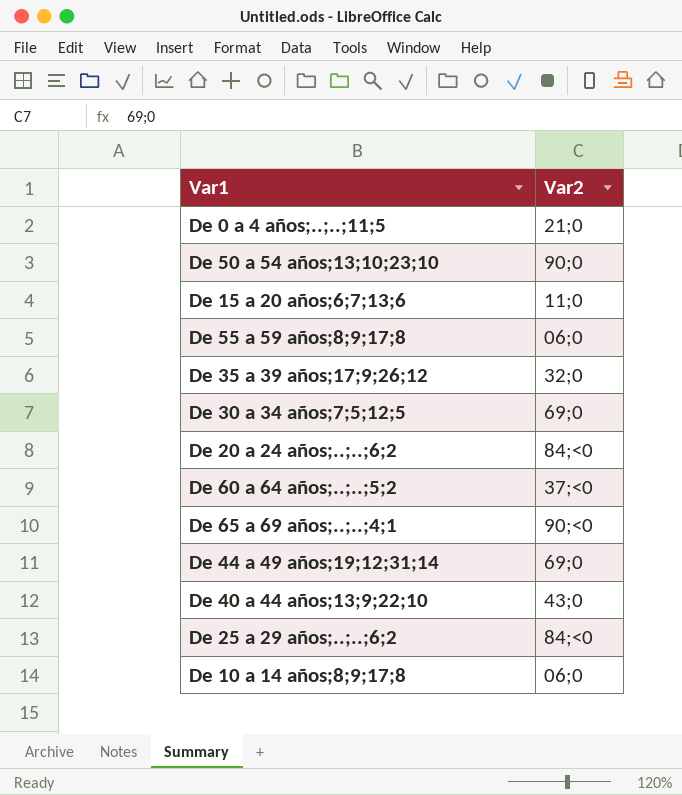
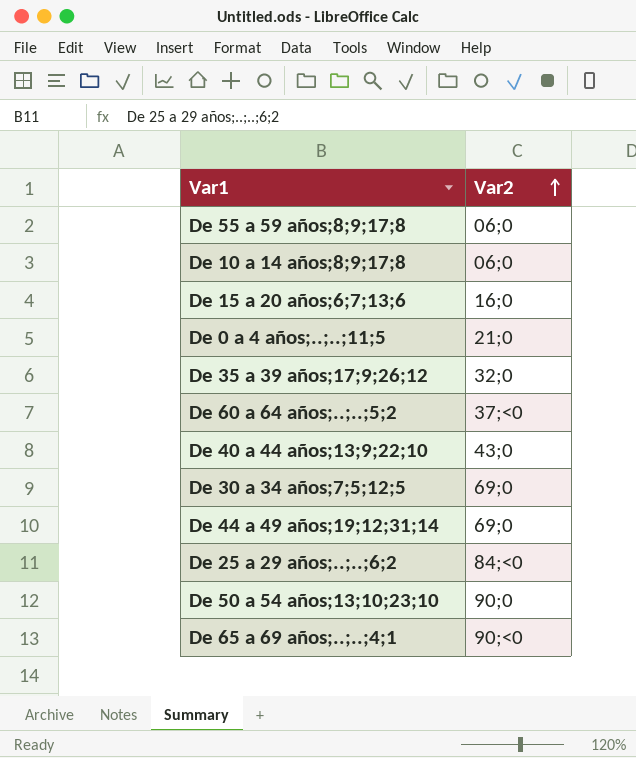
row order: none -> Var2 ascending
row De 20 a 24 años;..;..;6;2: 84;<0 -> none
De 15 a 20 años;6;7;13;6 | Var2: 11;0 -> 16;0

